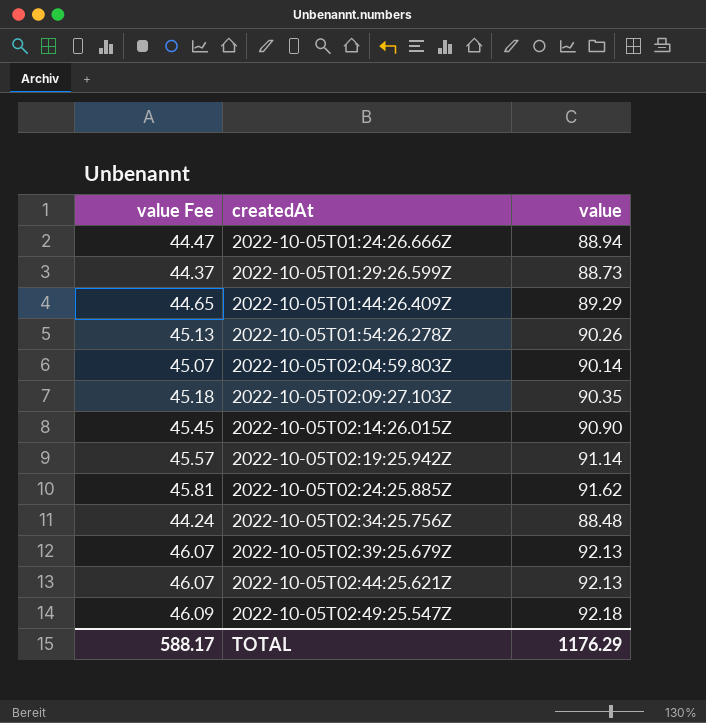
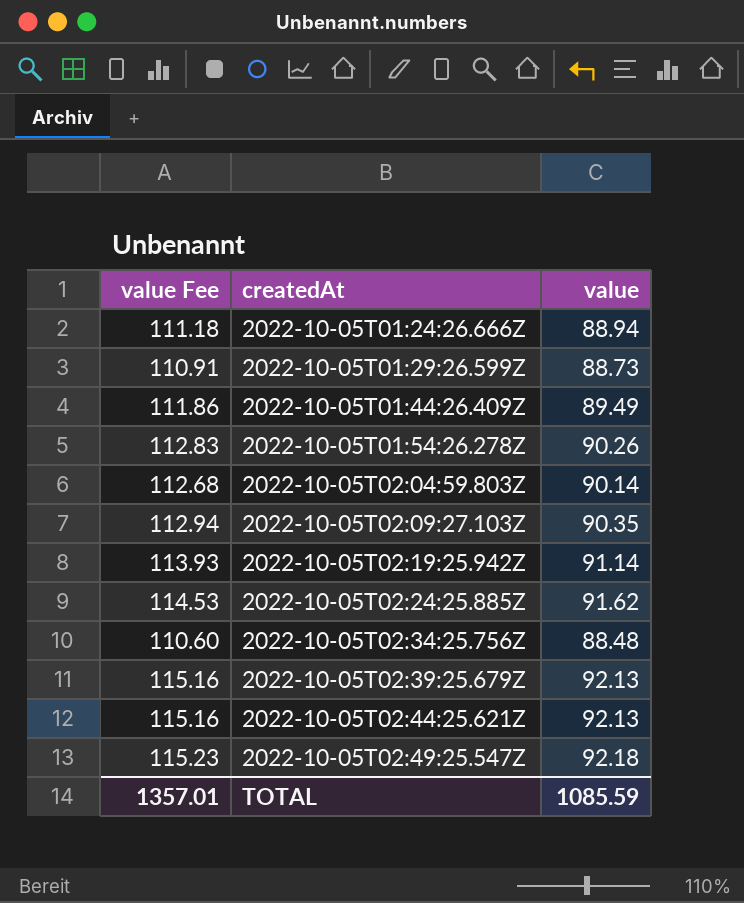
column value Fee | formula: [value] * 0.5 -> [value] * 1.25
row 2022-10-05T02:14:26.015Z: 45.45 | 90.90 -> none
2022-10-05T01:44:26.409Z | value: 89.29 -> 89.49
TOTAL | value Fee: 588.17 -> 1357.01
TOTAL | value: 1176.29 -> 1085.59

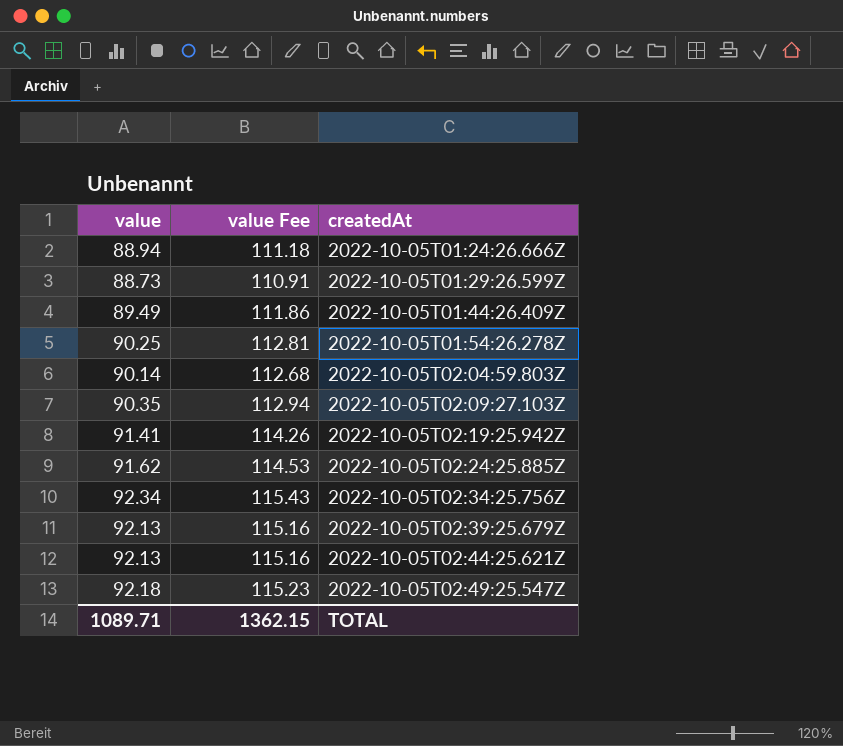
column value | position: 3 -> 1
2022-10-05T01:54:26.278Z | value: 90.26 -> 90.25
2022-10-05T01:54:26.278Z | value Fee: 112.83 -> 112.81
2022-10-05T02:19:25.942Z | value: 91.14 -> 91.41
2022-10-05T02:19:25.942Z | value Fee: 113.93 -> 114.26
2022-10-05T02:34:25.756Z | value: 88.48 -> 92.34
2022-10-05T02:34:25.756Z | value Fee: 110.60 -> 115.43
TOTAL | value: 1085.59 -> 1089.71
TOTAL | value Fee: 1357.01 -> 1362.15

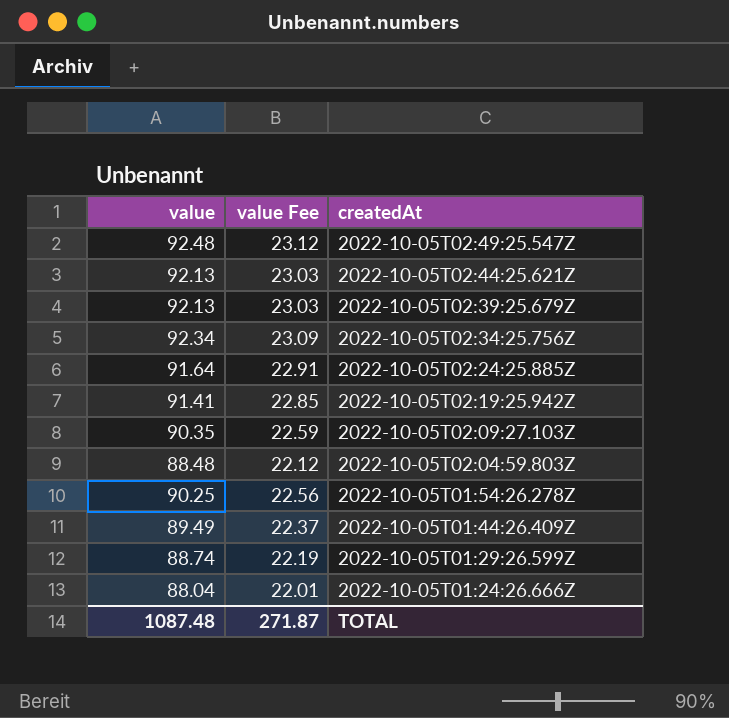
row order: createdAt ascending -> createdAt descending
column value Fee | formula: [value] * 1.25 -> [value] * 0.25
2022-10-05T02:49:25.547Z | value: 92.18 -> 92.48
2022-10-05T02:24:25.885Z | value: 91.62 -> 91.64
2022-10-05T02:04:59.803Z | value: 90.14 -> 88.48
2022-10-05T01:29:26.599Z | value: 88.73 -> 88.74
2022-10-05T01:24:26.666Z | value: 88.94 -> 88.04
TOTAL | value: 1089.71 -> 1087.48
TOTAL | value Fee: 1362.15 -> 271.87

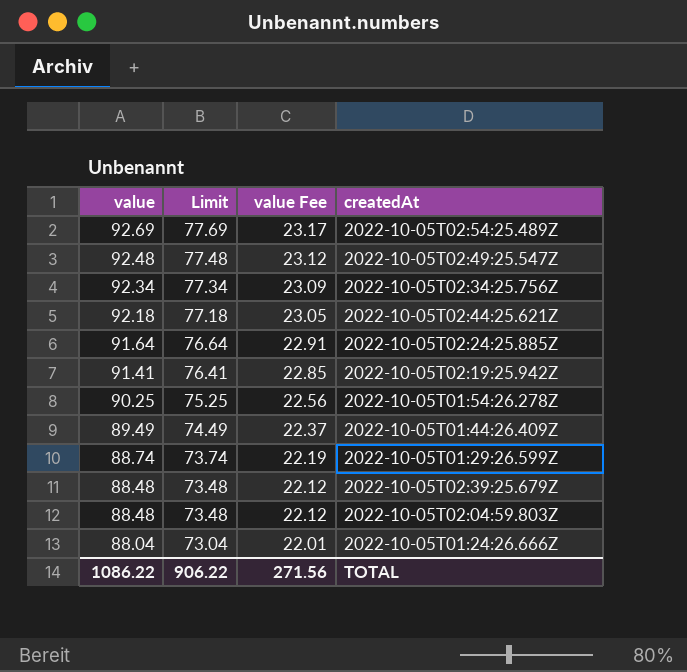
row order: createdAt descending -> value descending
column Limit | formula: none -> [value] - 15
row 2022-10-05T02:09:27.103Z: 90.35 | 22.59 -> none
row 2022-10-05T02:54:25.489Z: none -> 92.69 | 77.69 | 23.17
2022-10-05T02:44:25.621Z | value: 92.13 -> 92.18
2022-10-05T02:44:25.621Z | value Fee: 23.03 -> 23.05
2022-10-05T02:39:25.679Z | value: 92.13 -> 88.48
2022-10-05T02:39:25.679Z | value Fee: 23.03 -> 22.12
TOTAL | value: 1087.48 -> 1086.22
TOTAL | value Fee: 271.87 -> 271.56

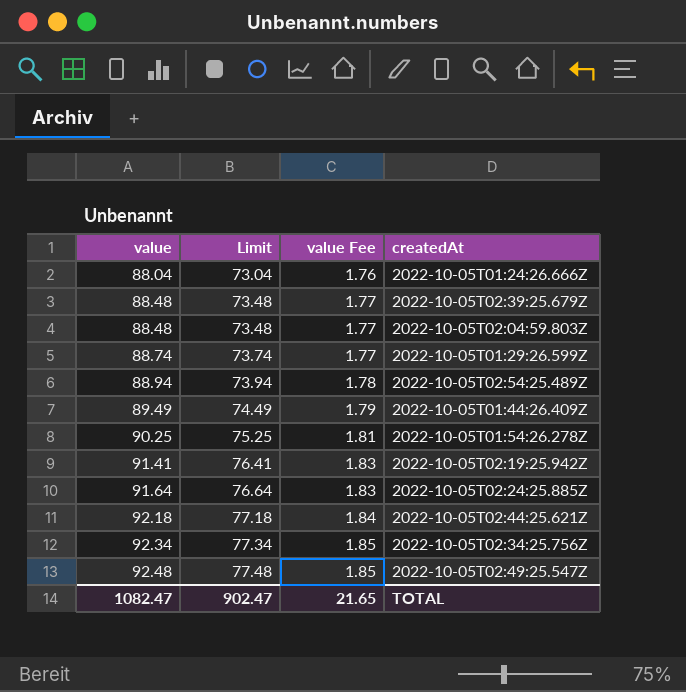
row order: value descending -> value ascending
column value Fee | formula: [value] * 0.25 -> [value] * 0.02
2022-10-05T02:54:25.489Z | value: 92.69 -> 88.94
2022-10-05T02:54:25.489Z | Limit: 77.69 -> 73.94
TOTAL | value: 1086.22 -> 1082.47
TOTAL | Limit: 906.22 -> 902.47
TOTAL | value Fee: 271.56 -> 21.65

